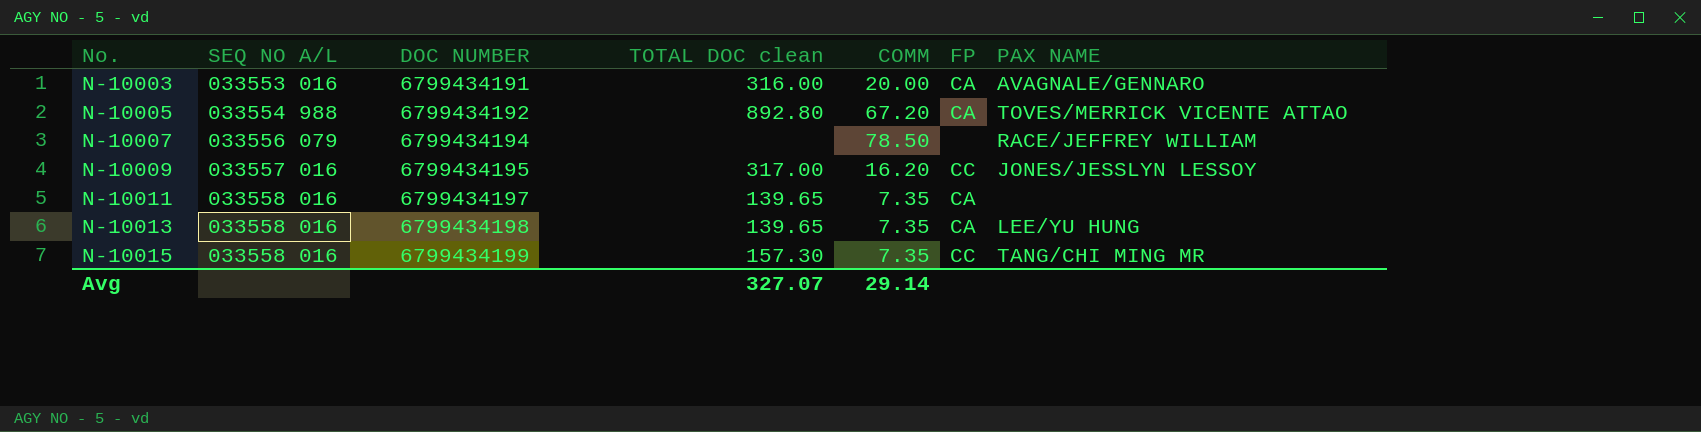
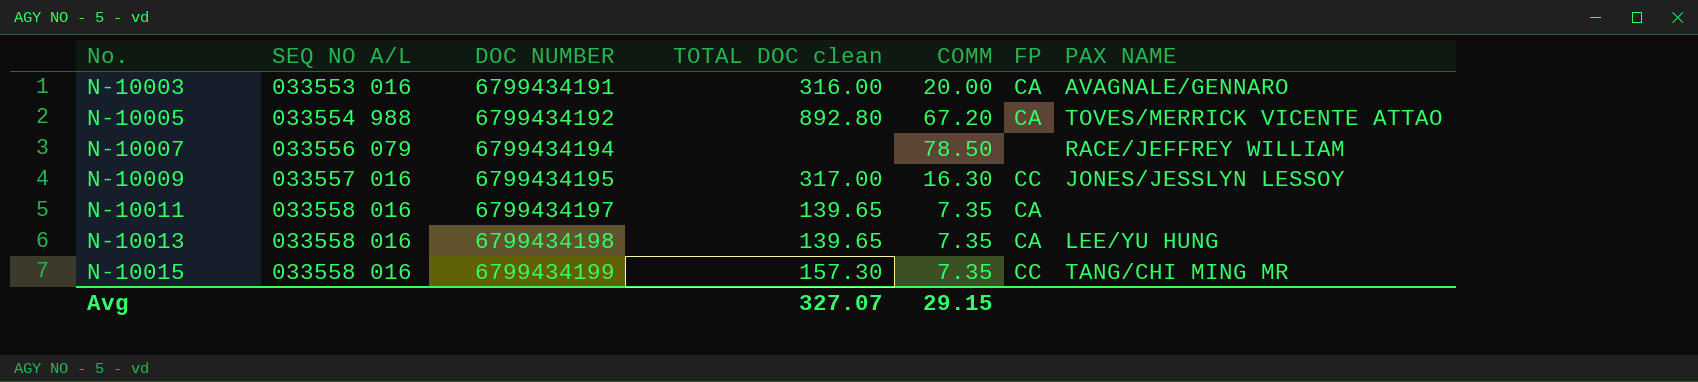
N-10009 | COMM: 16.20 -> 16.30
Avg | COMM: 29.14 -> 29.15

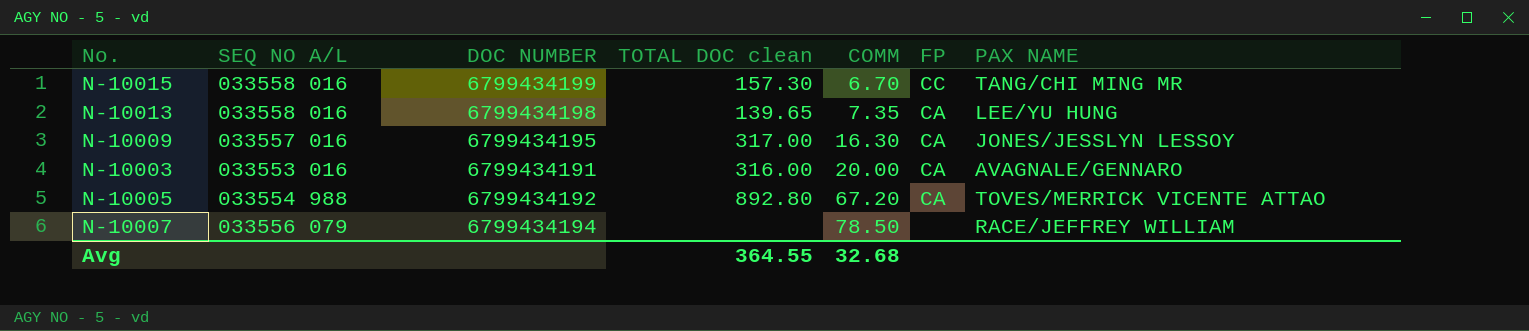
row order: No. ascending -> COMM ascending
row N-10011: 033558 016 | 6799434197 | 139.65 | 7.35 | CA | none -> none
N-10015 | COMM: 7.35 -> 6.70
N-10009 | FP: CC -> CA
Avg | TOTAL DOC clean: 327.07 -> 364.55
Avg | COMM: 29.15 -> 32.68

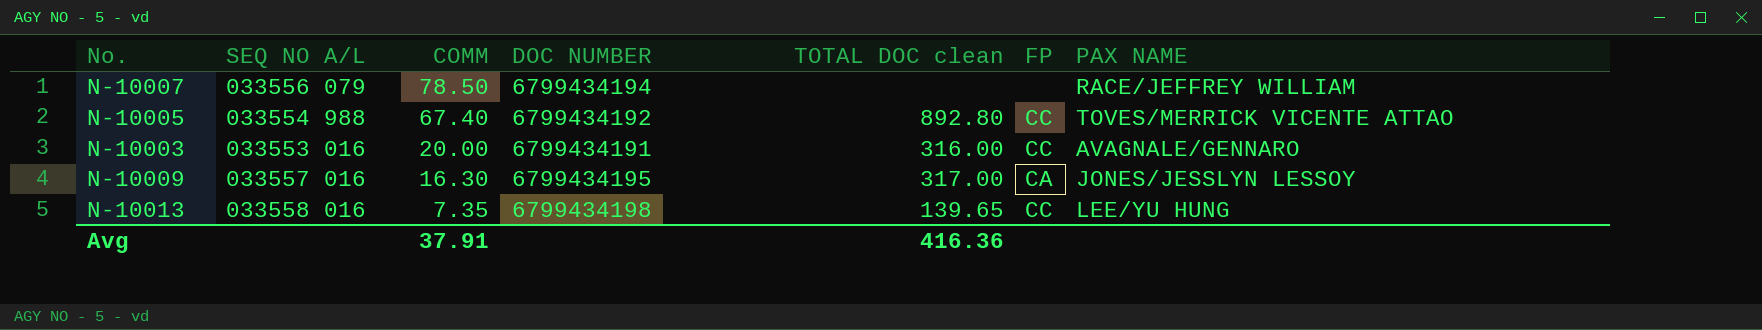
row order: COMM ascending -> COMM descending
column COMM | position: 5 -> 3
row N-10015: 033558 016 | 6799434199 | 157.30 | 6.70 | CC | TANG/CHI MING MR -> none
N-10005 | COMM: 67.20 -> 67.40
N-10005 | FP: CA -> CC
N-10003 | FP: CA -> CC
N-10013 | FP: CA -> CC
Avg | COMM: 32.68 -> 37.91
Avg | TOTAL DOC clean: 364.55 -> 416.36

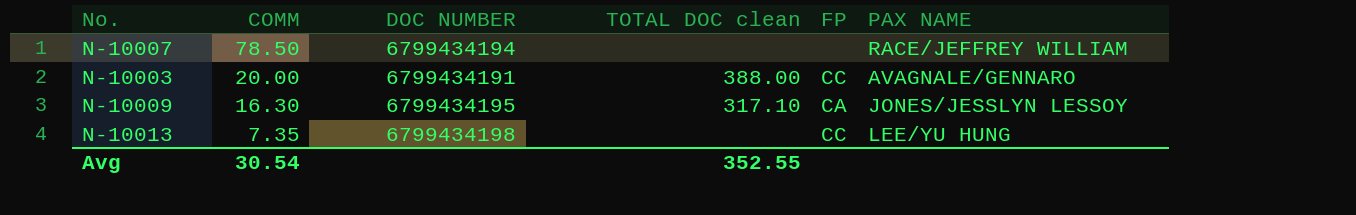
column SEQ NO A/L | position: 2 -> none
row N-10005: 033554 988 | 67.40 | 6799434192 | 892.80 | CC | TOVES/MERRICK VICENTE ATTAO -> none
N-10003 | TOTAL DOC clean: 316.00 -> 388.00
N-10009 | TOTAL DOC clean: 317.00 -> 317.10
N-10013 | TOTAL DOC clean: 139.65 -> none
Avg | COMM: 37.91 -> 30.54
Avg | TOTAL DOC clean: 416.36 -> 352.55

